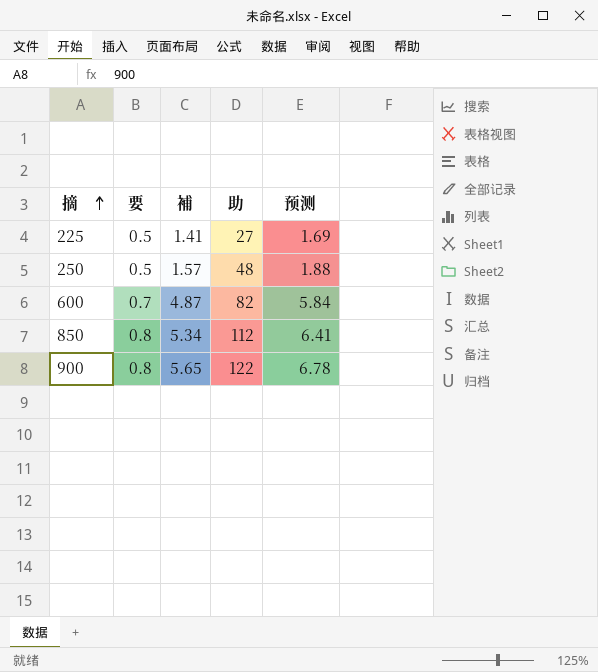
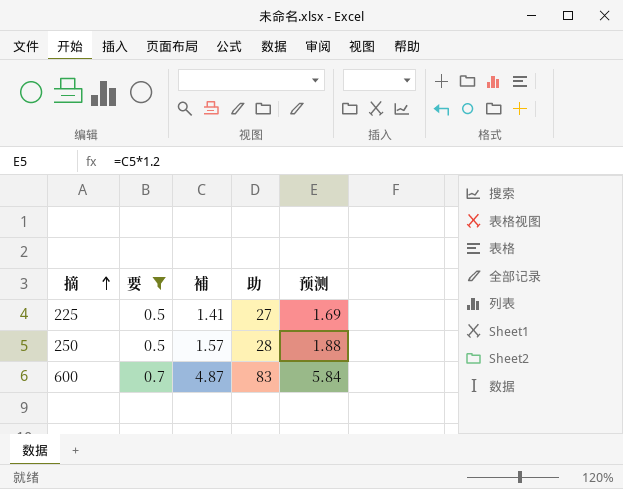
filter: none -> 要 != 0.8
250 | 助: 48 -> 28
600 | 助: 82 -> 83

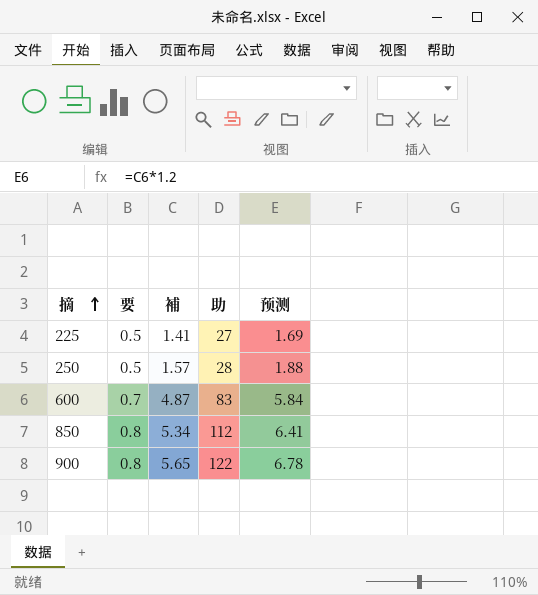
filter: 要 != 0.8 -> none

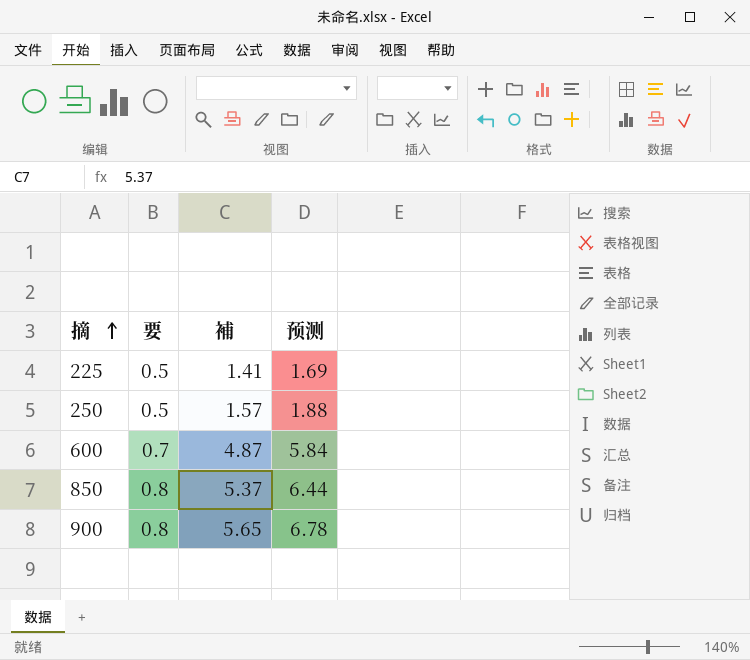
column 助 | position: 4 -> none
850 | 補: 5.34 -> 5.37
850 | 预测: 6.41 -> 6.44

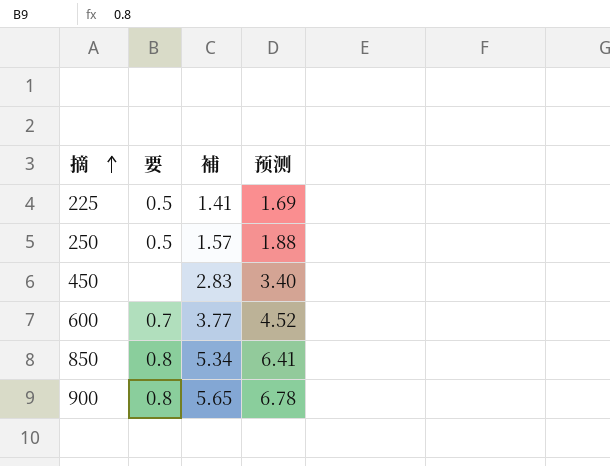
row 450: none -> none | 2.83 | 3.40
600 | 補: 4.87 -> 3.77
600 | 预测: 5.84 -> 4.52
850 | 補: 5.37 -> 5.34
850 | 预测: 6.44 -> 6.41

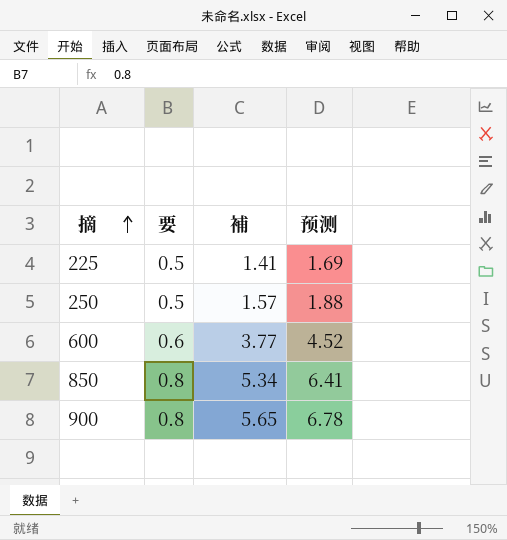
row 450: none | 2.83 | 3.40 -> none
600 | 要: 0.7 -> 0.6

